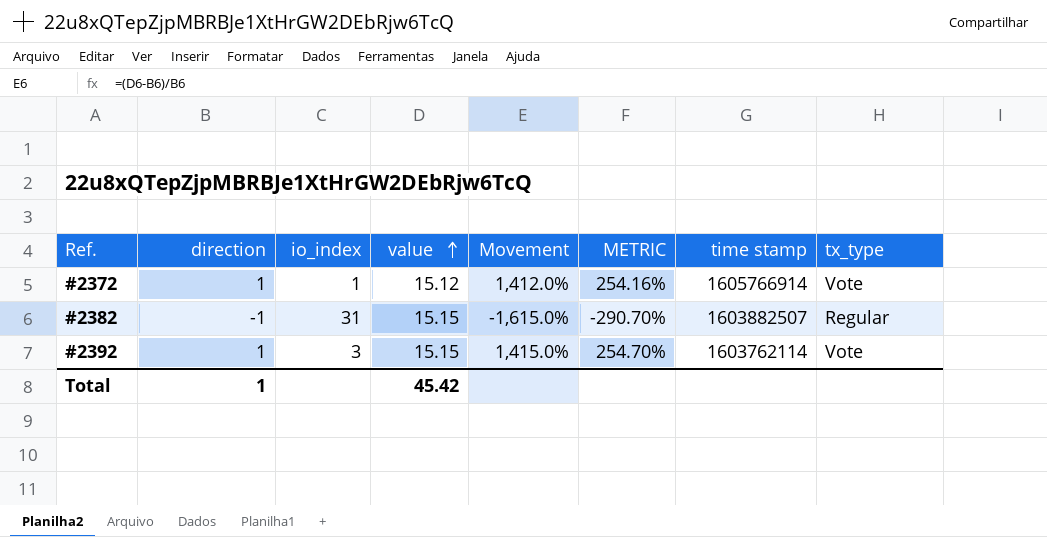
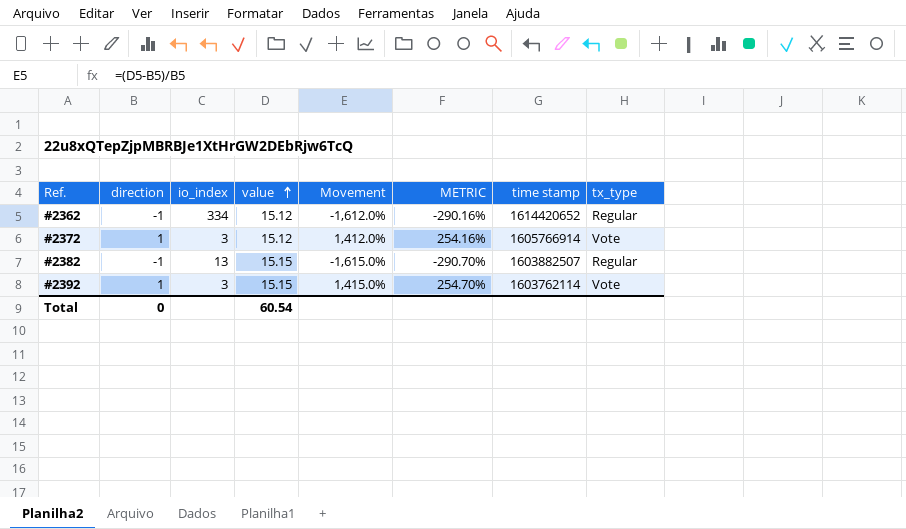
row #2362: none -> -1 | 334 | 15.12 | -1,612.0% | -290.16% | 1614420652 | Regular
#2372 | io_index: 1 -> 3
#2382 | io_index: 31 -> 13
Total | direction: 1 -> 0
Total | value: 45.42 -> 60.54

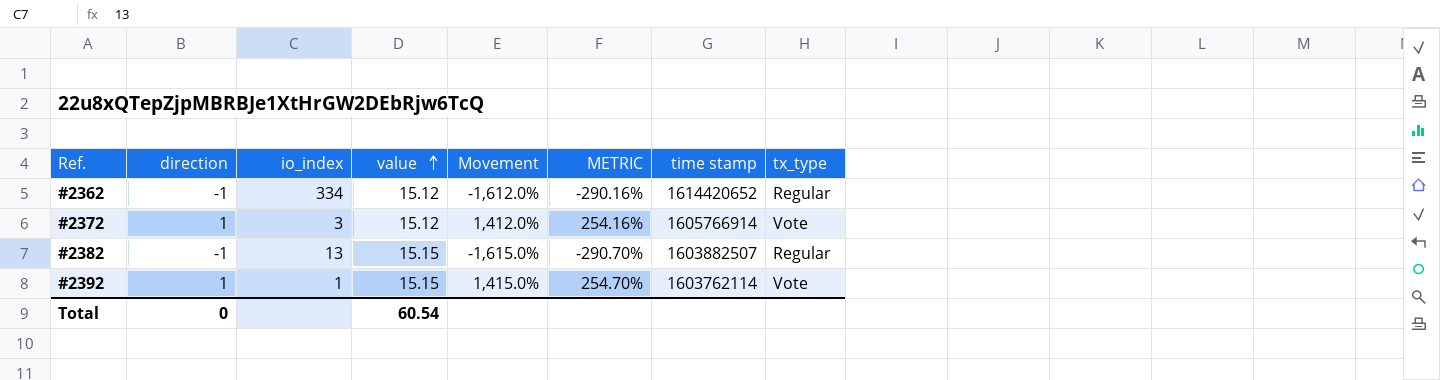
#2392 | io_index: 3 -> 1

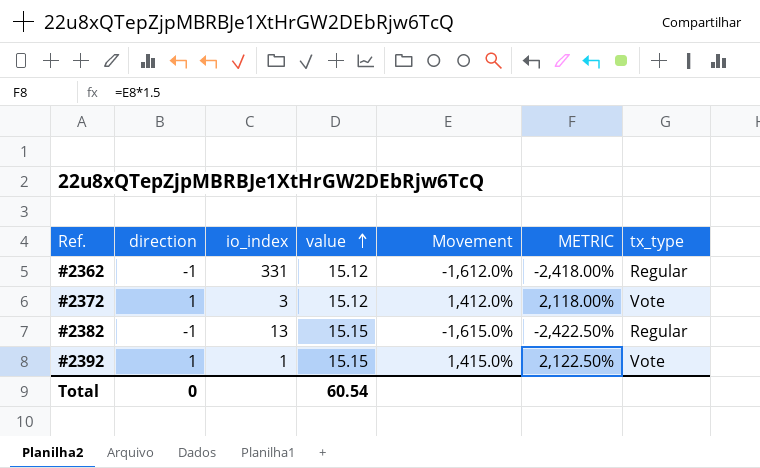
column time stamp | position: 7 -> none
column METRIC | formula: [Movement] * 0.18 -> [Movement] * 1.5
#2362 | io_index: 334 -> 331

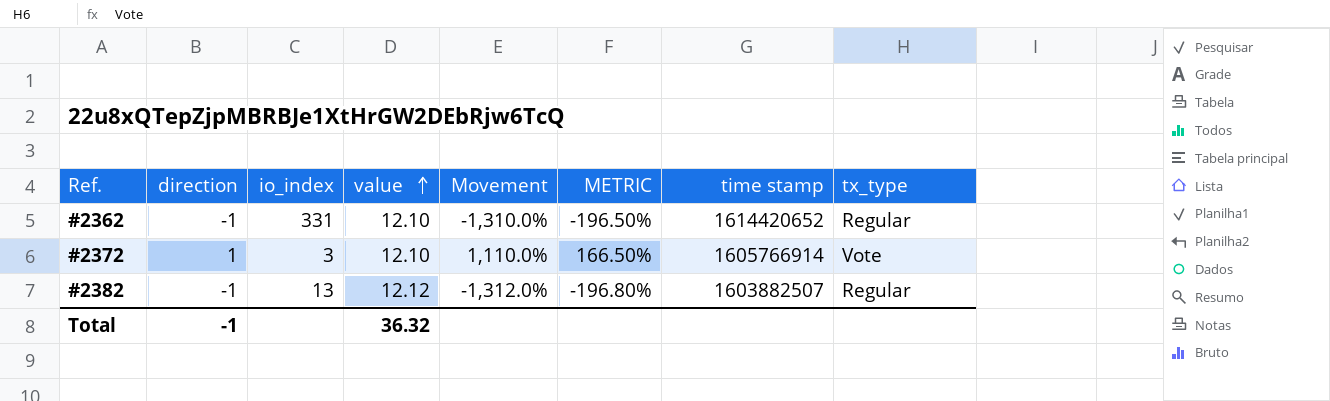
column METRIC | formula: [Movement] * 1.5 -> [Movement] * 0.15
column time stamp | position: none -> 7
row #2392: 1 | 1 | 15.15 | 1,415.0% | 2,122.50% | Vote -> none
#2362 | value: 15.12 -> 12.10
#2362 | Movement: -1,612.0% -> -1,310.0%
#2372 | value: 15.12 -> 12.10
#2372 | Movement: 1,412.0% -> 1,110.0%
#2382 | value: 15.15 -> 12.12
#2382 | Movement: -1,615.0% -> -1,312.0%
Total | direction: 0 -> -1
Total | value: 60.54 -> 36.32

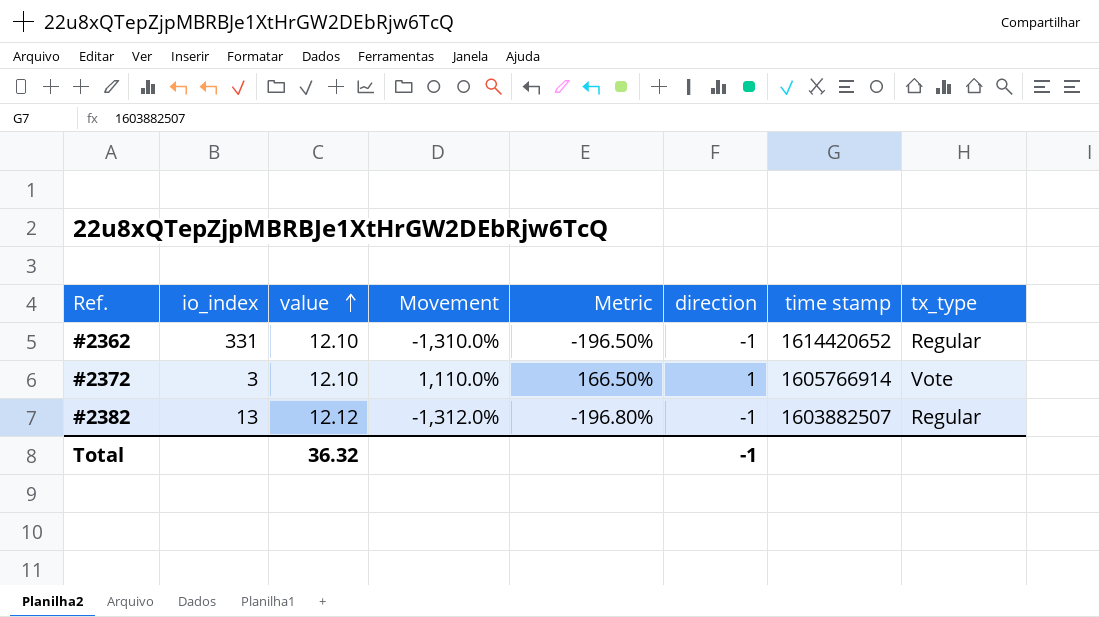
column name: METRIC -> Metric
column direction | position: 2 -> 6

